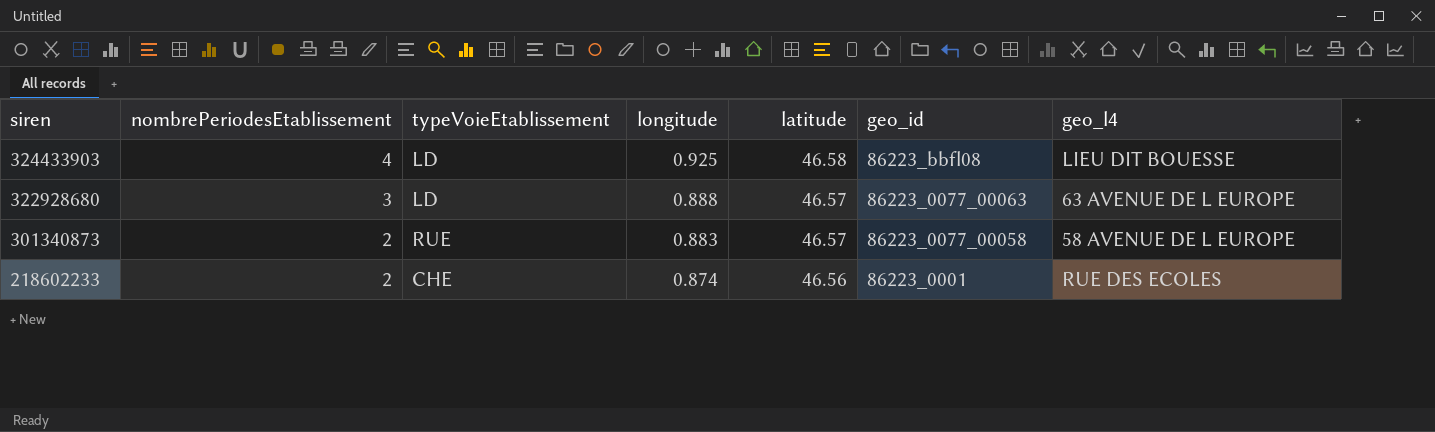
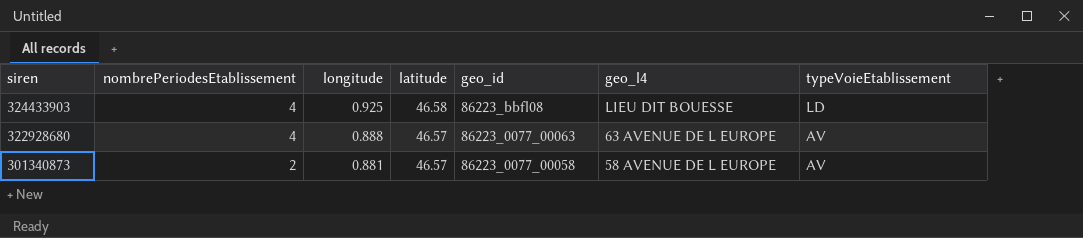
column typeVoieEtablissement | position: 3 -> 7
row 218602233: 2 | CHE | 0.874 | 46.56 | 86223_0001 | RUE DES ECOLES -> none
322928680 | nombrePeriodesEtablissement: 3 -> 4
322928680 | typeVoieEtablissement: LD -> AV
301340873 | longitude: 0.883 -> 0.881
301340873 | typeVoieEtablissement: RUE -> AV

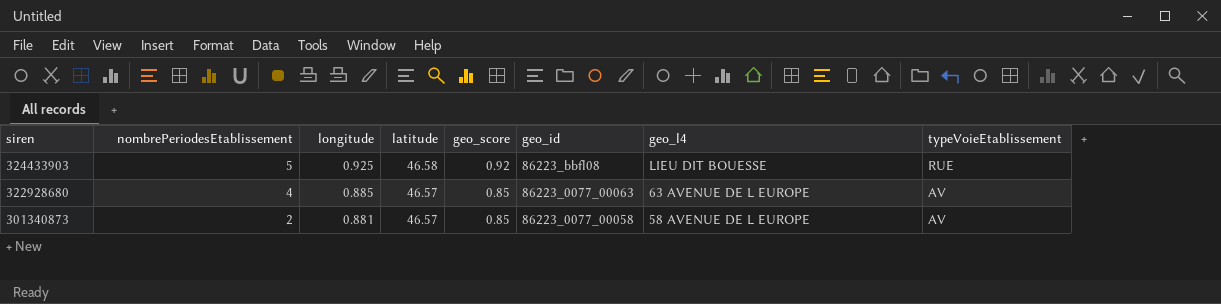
column geo_score | position: none -> 5
324433903 | nombrePeriodesEtablissement: 4 -> 5
324433903 | typeVoieEtablissement: LD -> RUE
322928680 | longitude: 0.888 -> 0.885

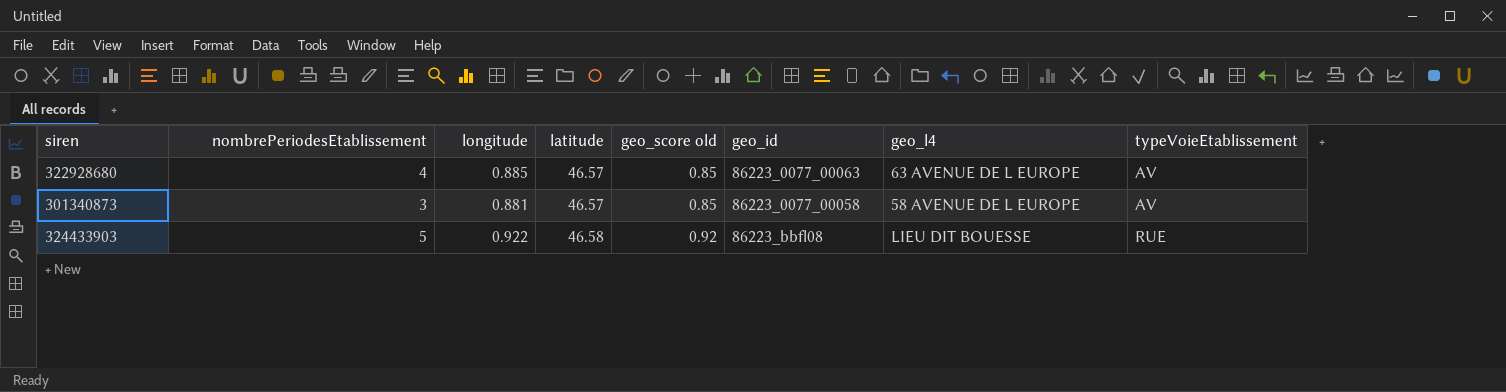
row order: siren descending -> latitude ascending
column name: geo_score -> geo_score old
301340873 | nombrePeriodesEtablissement: 2 -> 3
324433903 | longitude: 0.925 -> 0.922

